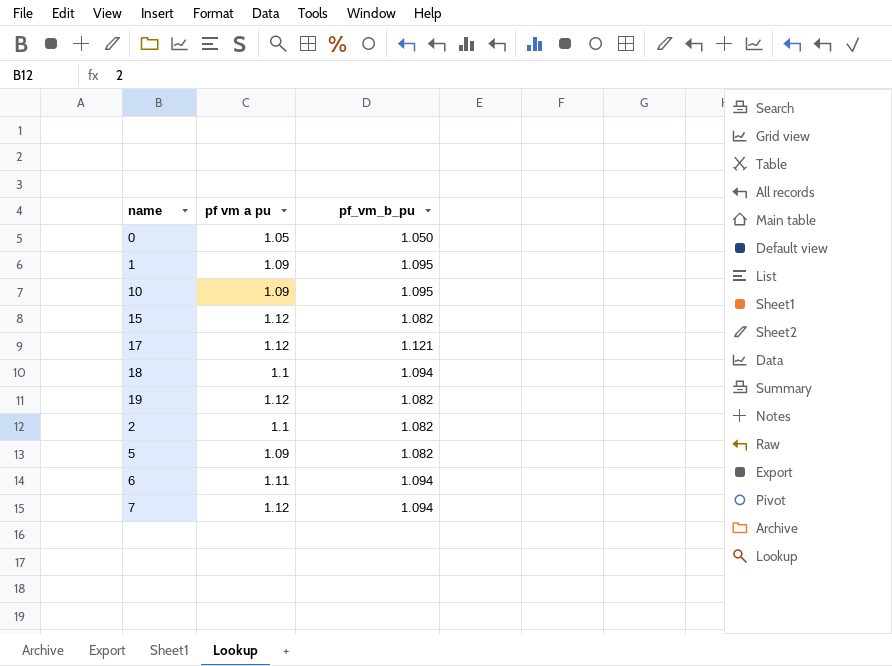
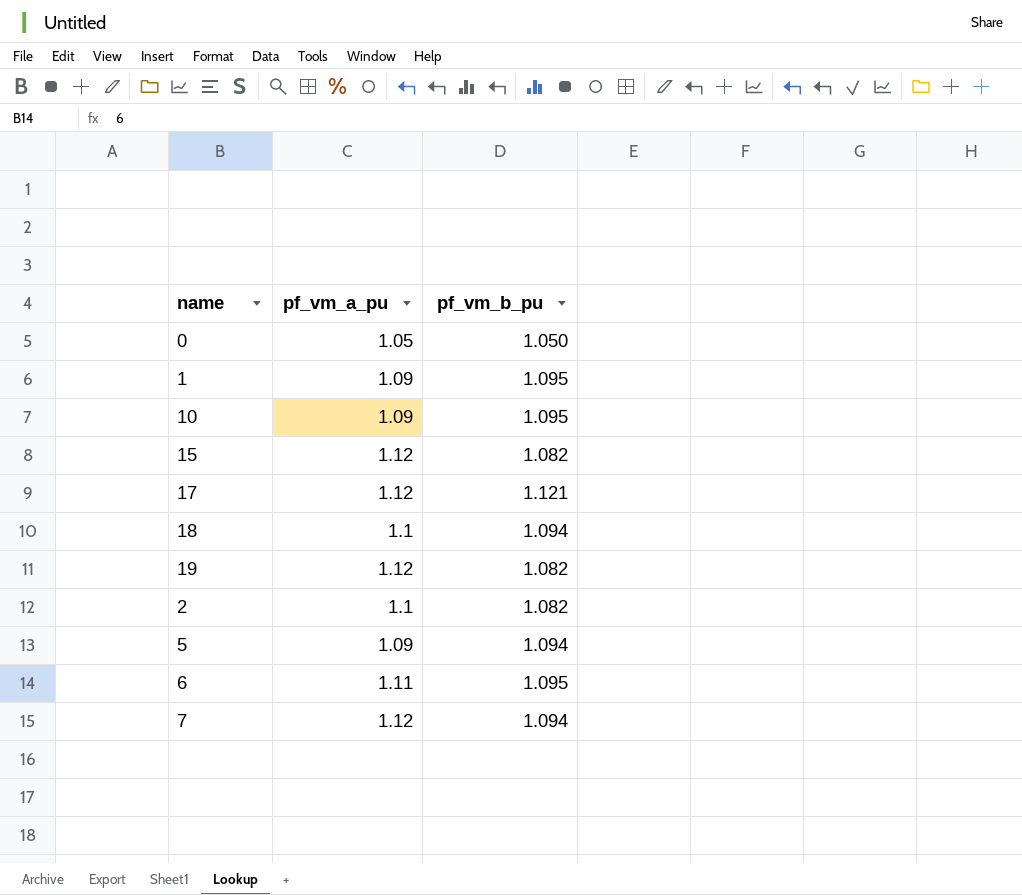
column name: pf vm a pu -> pf_vm_a_pu
5 | pf_vm_b_pu: 1.082 -> 1.094
6 | pf_vm_b_pu: 1.094 -> 1.095

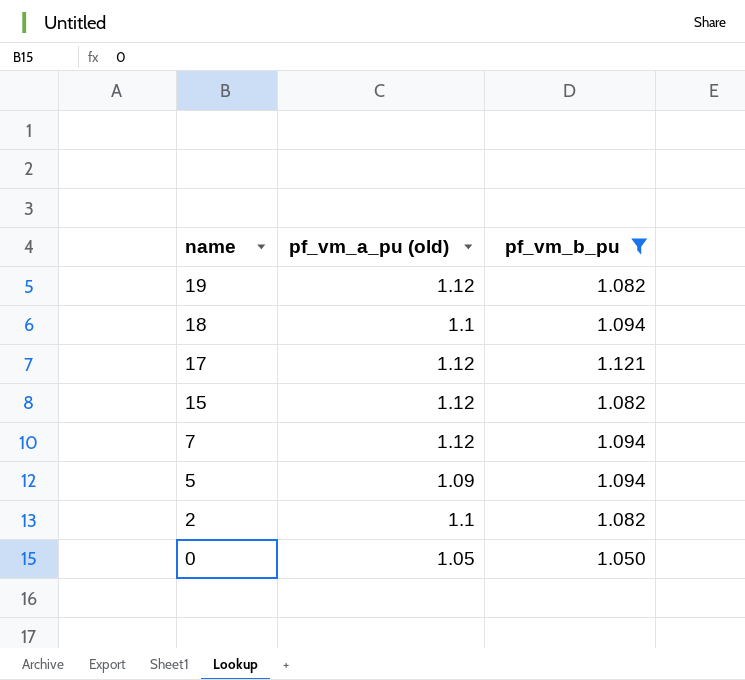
filter: none -> pf_vm_b_pu != 1.095
row order: none -> name descending
column name: pf_vm_a_pu -> pf_vm_a_pu (old)

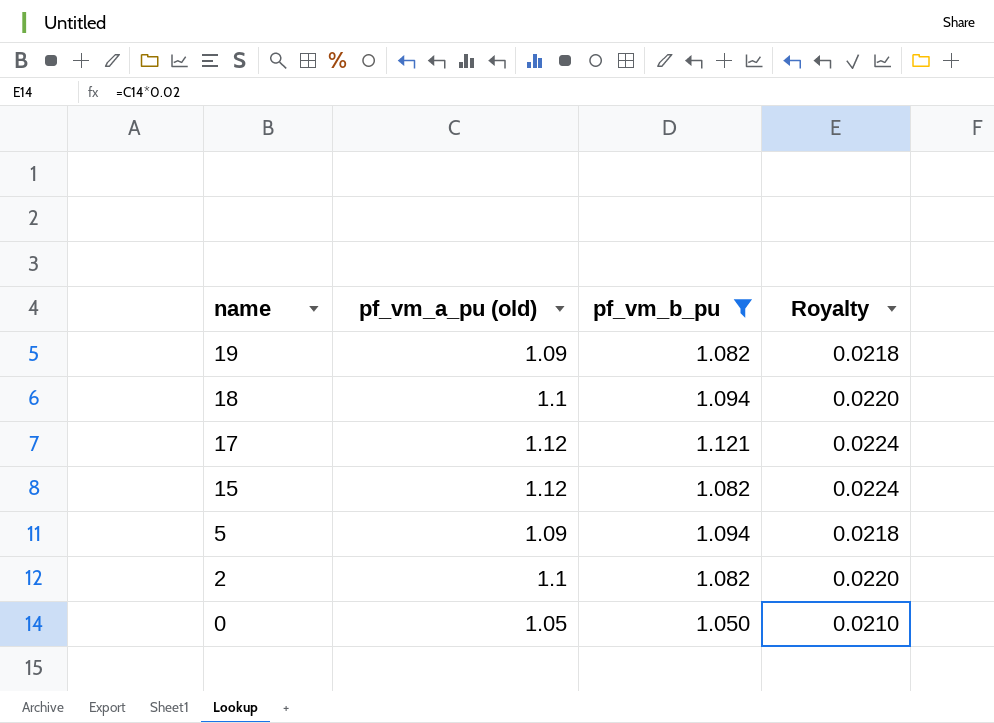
column Royalty | formula: none -> [pf_vm_a_pu (old)] * 0.02
row 7: 1.12 | 1.094 -> none
19 | pf_vm_a_pu (old): 1.12 -> 1.09

